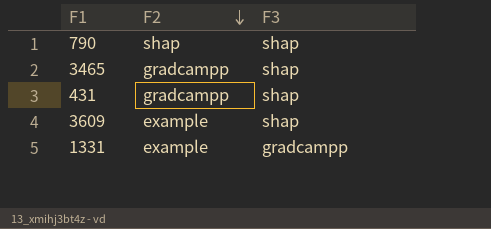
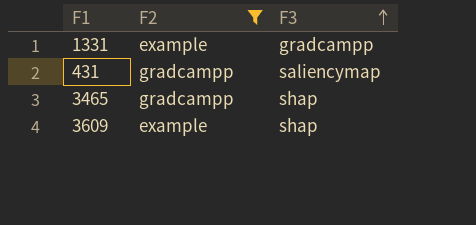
filter: none -> F2 != shap
row order: F2 descending -> F3 ascending
431 | F3: shap -> saliencymap

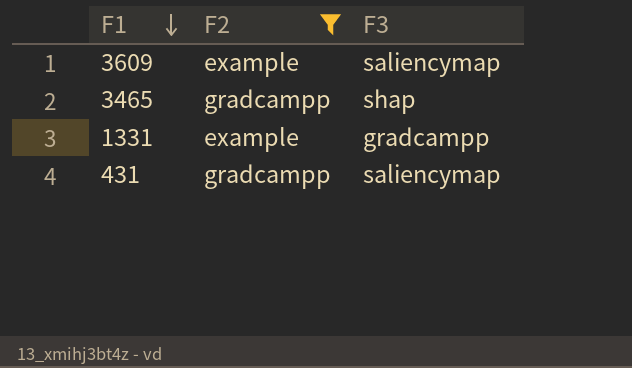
row order: F3 ascending -> F1 descending
3609 | F3: shap -> saliencymap

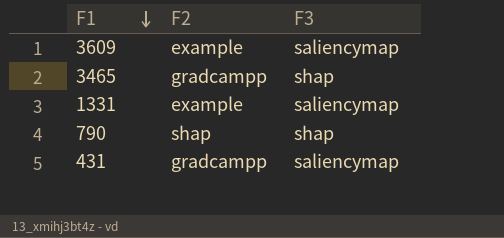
filter: F2 != shap -> none
1331 | F3: gradcampp -> saliencymap

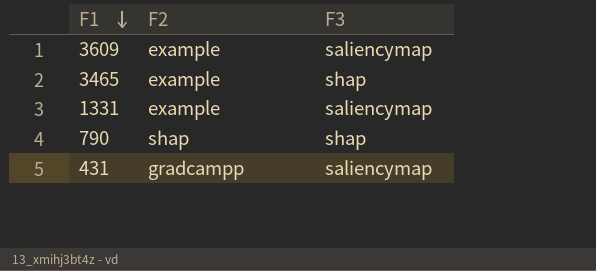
3465 | F2: gradcampp -> example

